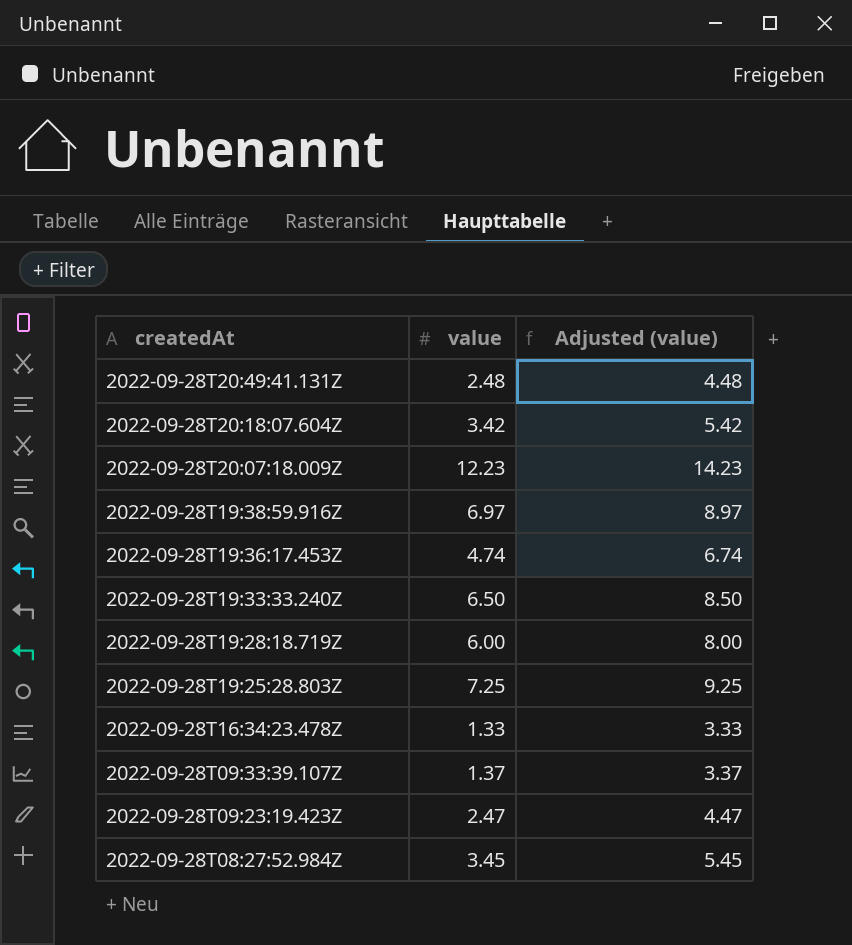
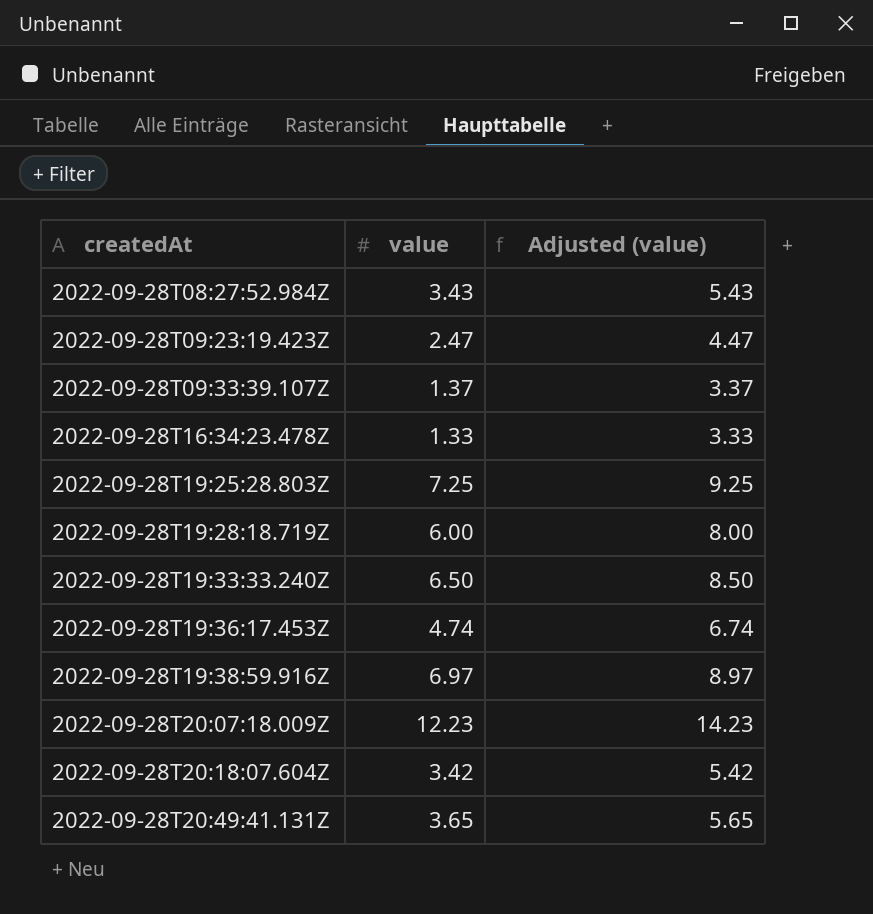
row order: createdAt descending -> createdAt ascending
2022-09-28T08:27:52.984Z | value: 3.45 -> 3.43
2022-09-28T08:27:52.984Z | Adjusted (value): 5.45 -> 5.43
2022-09-28T20:49:41.131Z | value: 2.48 -> 3.65
2022-09-28T20:49:41.131Z | Adjusted (value): 4.48 -> 5.65

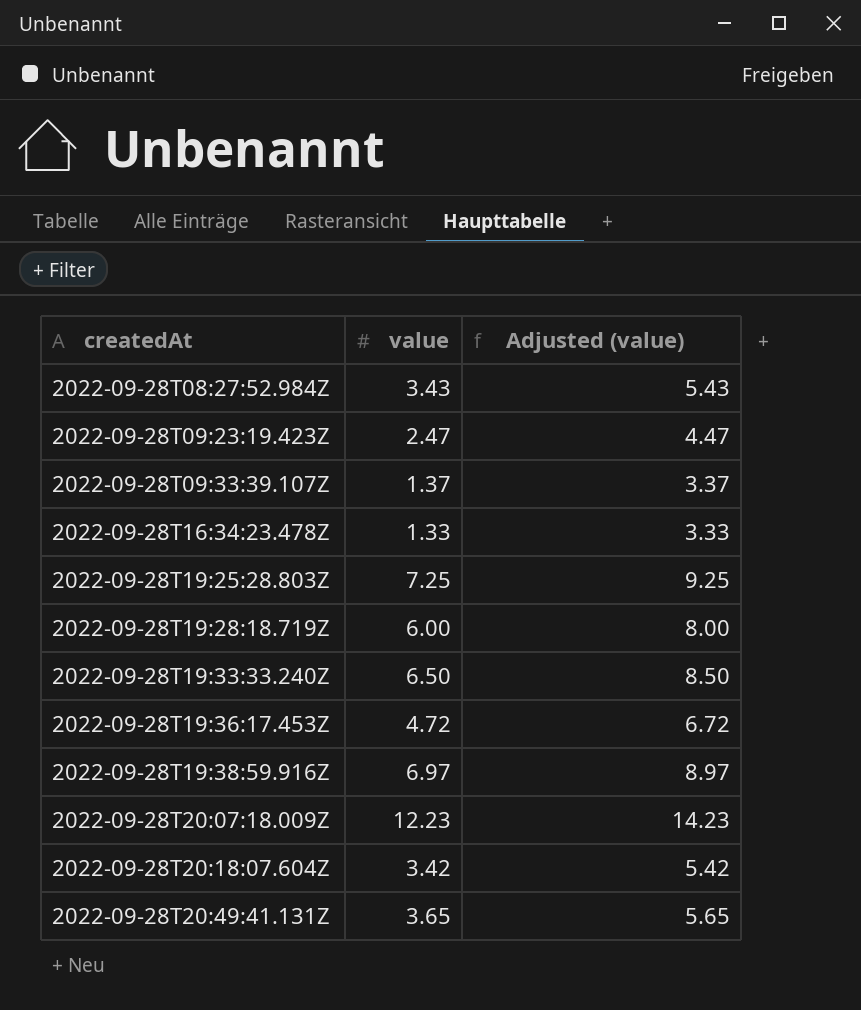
2022-09-28T19:36:17.453Z | value: 4.74 -> 4.72
2022-09-28T19:36:17.453Z | Adjusted (value): 6.74 -> 6.72

